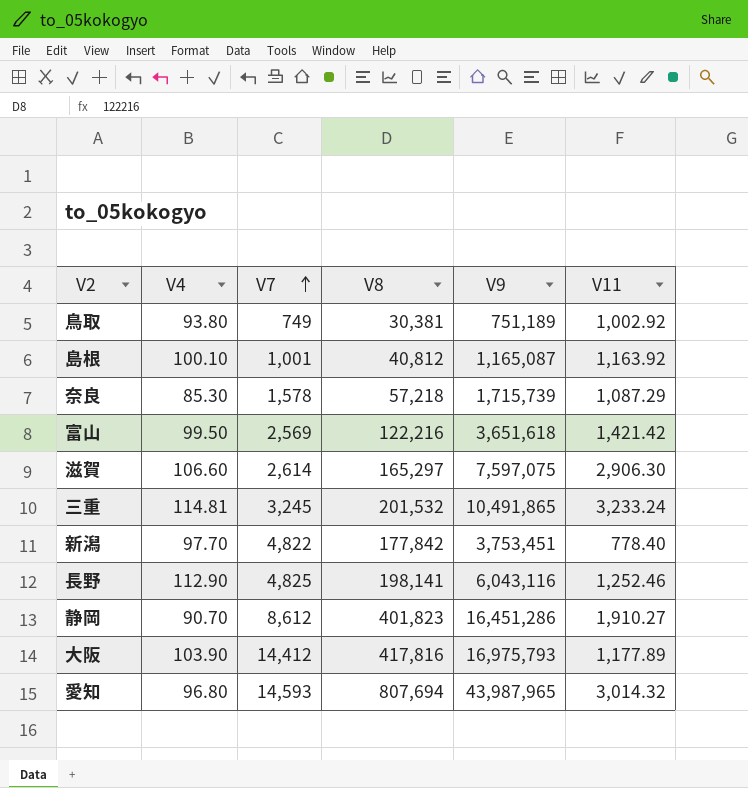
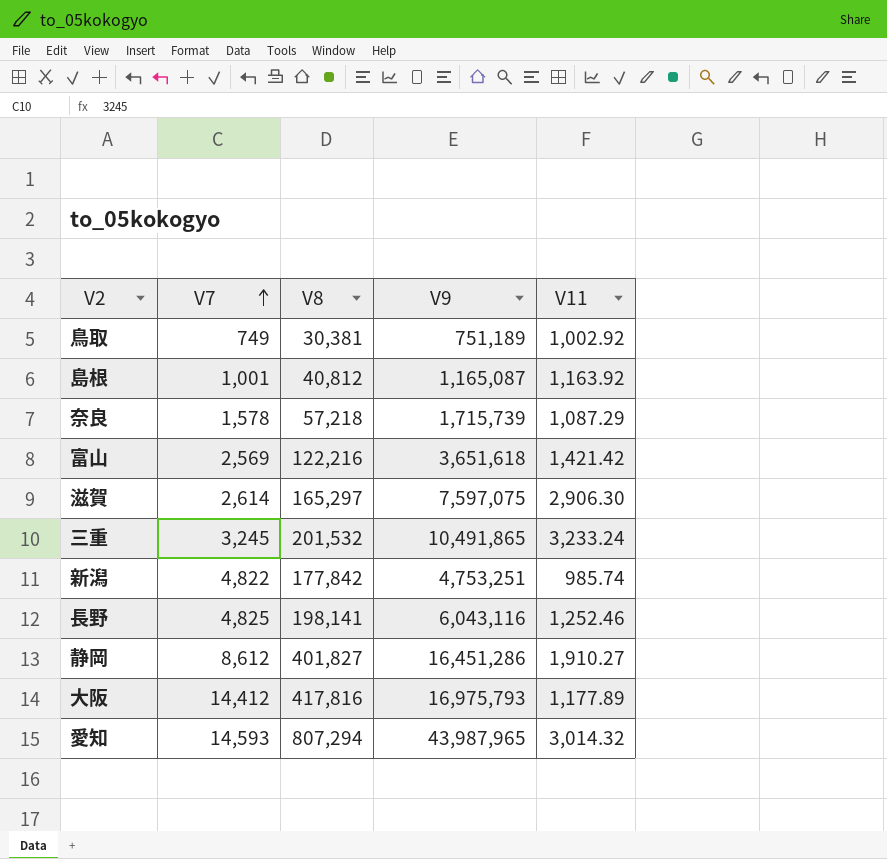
column V4 | position: 2 -> none
新潟 | V9: 3,753,451 -> 4,753,251
新潟 | V11: 778.40 -> 985.74
静岡 | V8: 401,823 -> 401,827
愛知 | V8: 807,694 -> 807,294

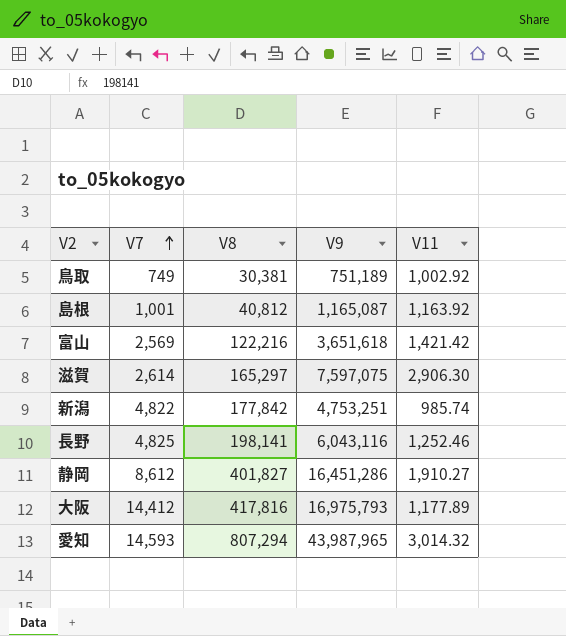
row 奈良: 1,578 | 57,218 | 1,715,739 | 1,087.29 -> none
row 三重: 3,245 | 201,532 | 10,491,865 | 3,233.24 -> none

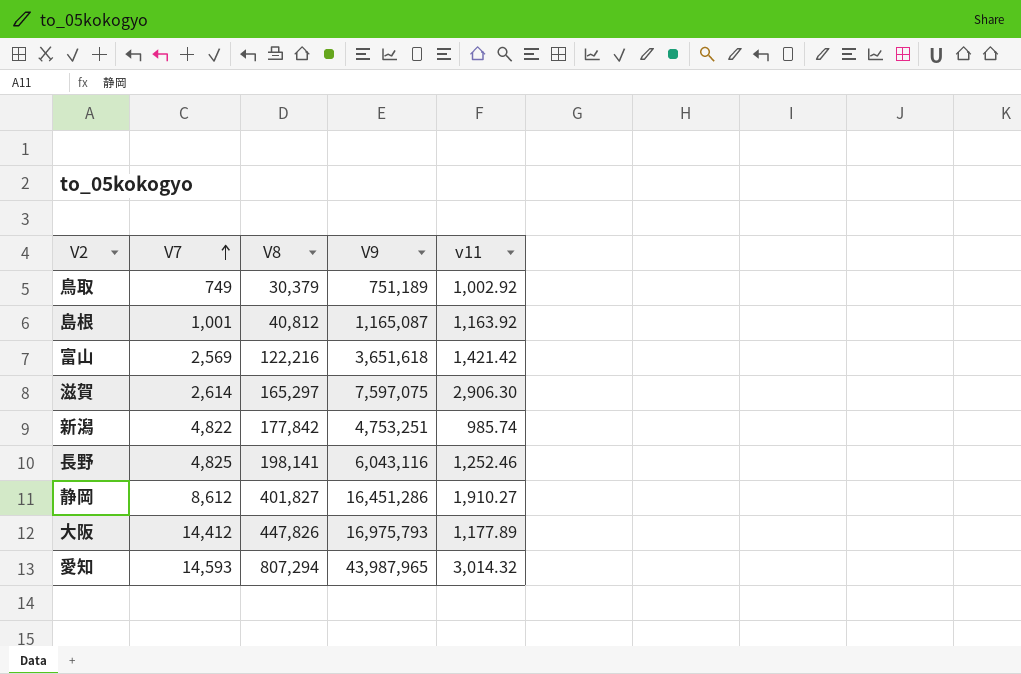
column name: V11 -> v11
鳥取 | V8: 30,381 -> 30,379
大阪 | V8: 417,816 -> 447,826

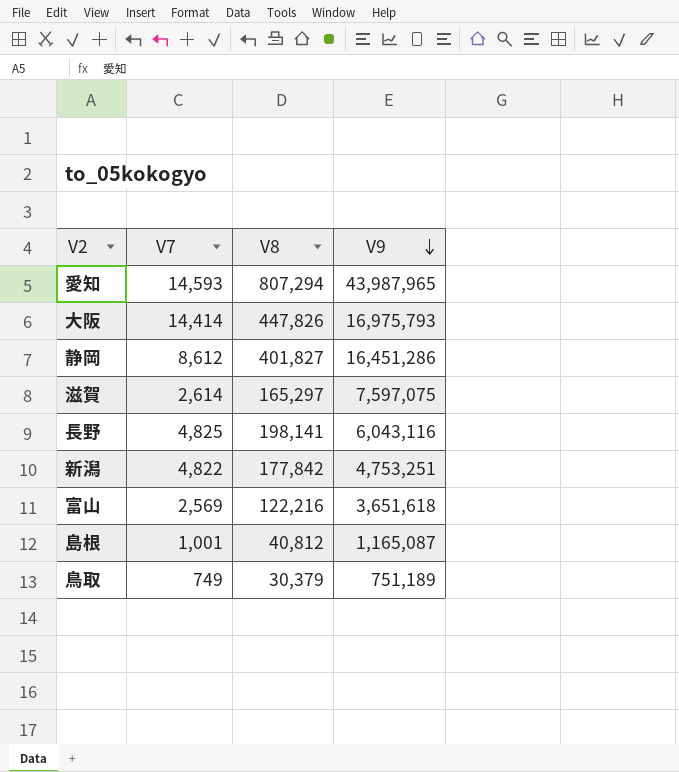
row order: V7 ascending -> V9 descending
column v11 | formula: [V9] / [V7] -> none
大阪 | V7: 14,412 -> 14,414

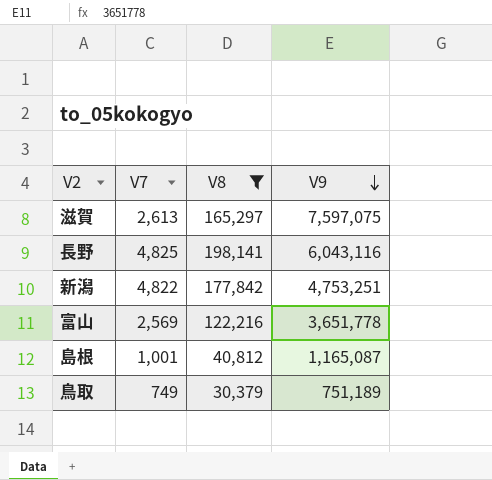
filter: none -> V8 <= 198,141
滋賀 | V7: 2,614 -> 2,613
富山 | V9: 3,651,618 -> 3,651,778

